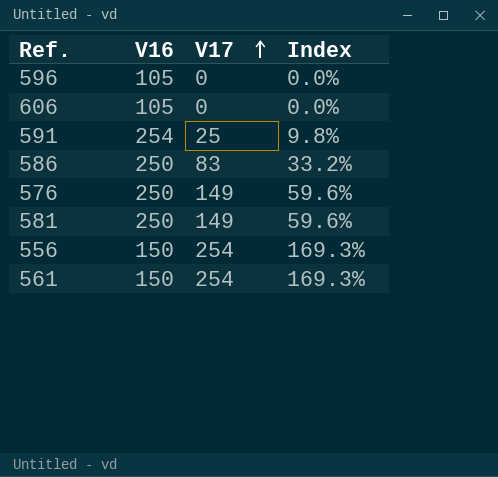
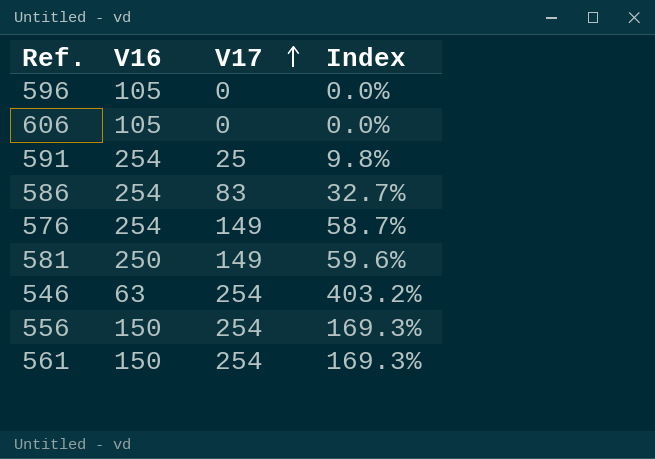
586 | V16: 250 -> 254
586 | Index: 33.2% -> 32.7%
576 | V16: 250 -> 254
576 | Index: 59.6% -> 58.7%
row 546: none -> 63 | 254 | 403.2%

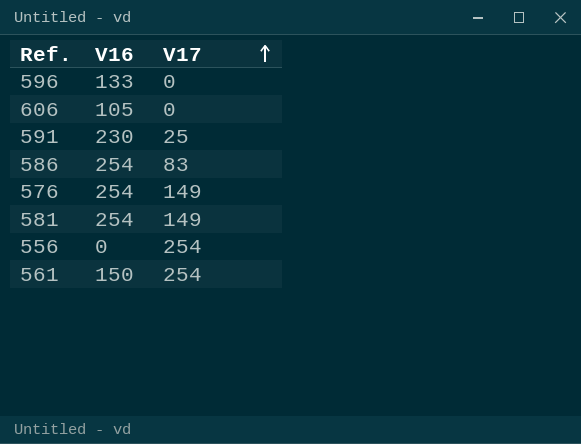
column Index | formula: [V17] / [V16] -> none
row 546: 63 | 254 | 403.2% -> none
596 | V16: 105 -> 133
591 | V16: 254 -> 230
581 | V16: 250 -> 254
556 | V16: 150 -> 0

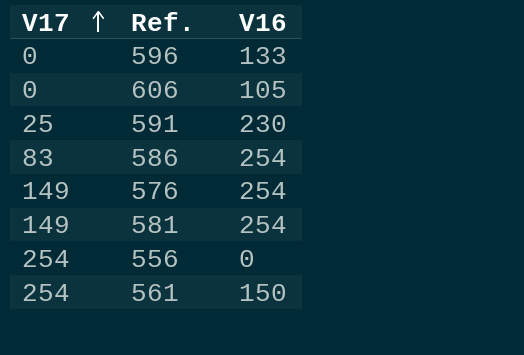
column V17 | position: 3 -> 1

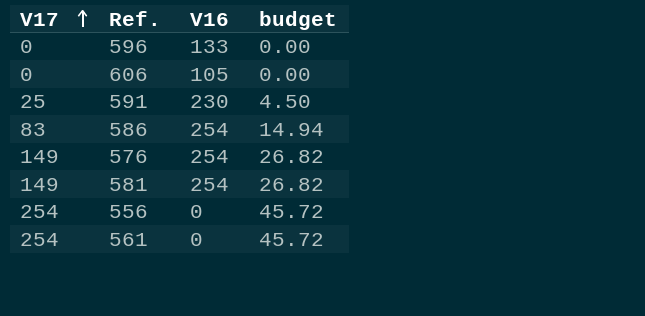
column budget | formula: none -> [V17] * 0.18
561 | V16: 150 -> 0

